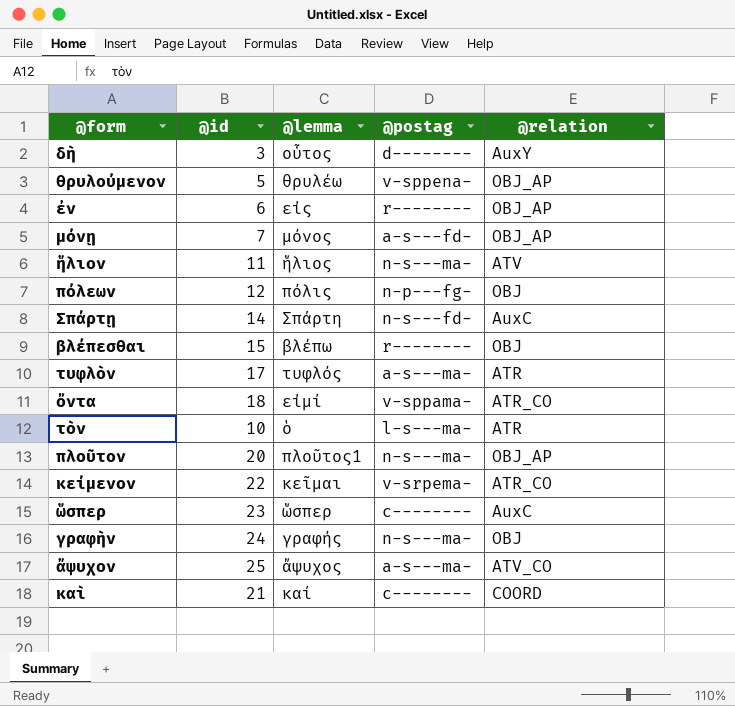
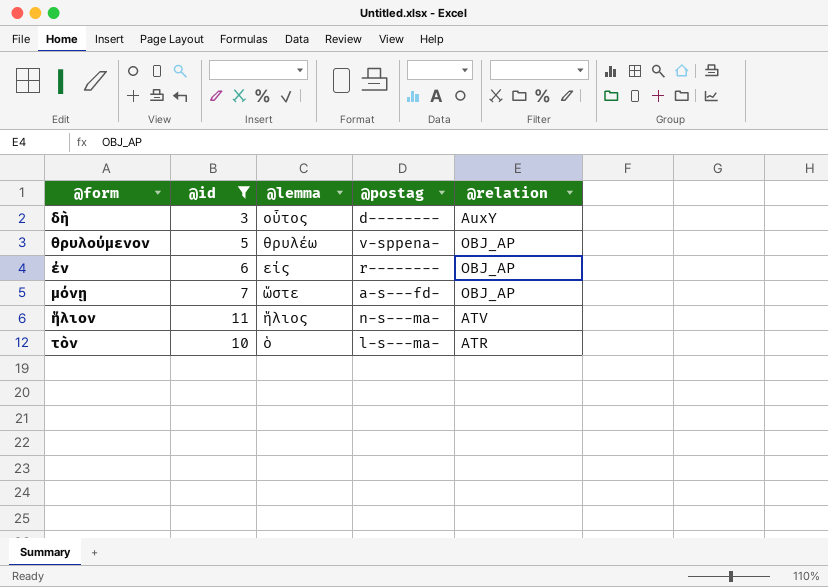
filter: none -> @id <= 11
μόνῃ | @lemma: μόνος -> ὥστε

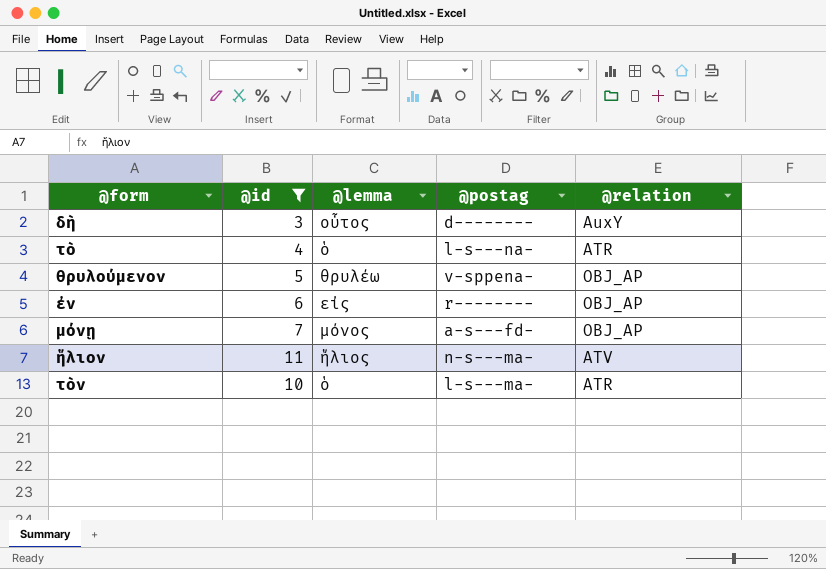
row τὸ: none -> 4 | ὁ | l-s---na- | ATR
μόνῃ | @lemma: ὥστε -> μόνος

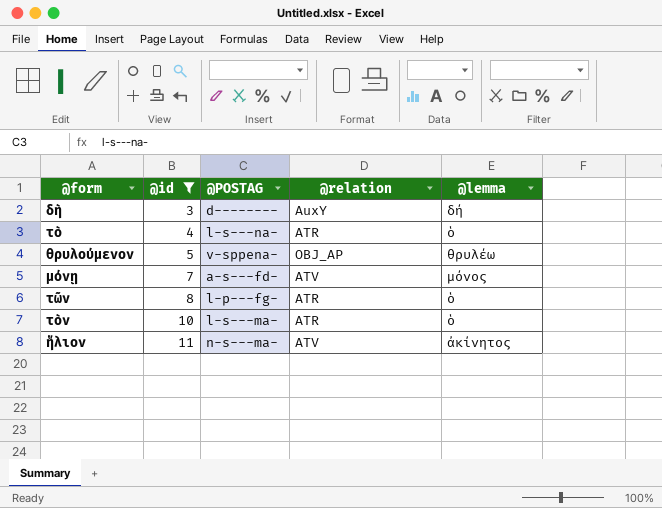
row order: none -> @id ascending
column name: @postag -> @POSTAG
column @lemma | position: 3 -> 5
row ἐν: 6 | εἰς | r-------- | OBJ_AP -> none
δὴ | @lemma: οὗτος -> δή
μόνῃ | @relation: OBJ_AP -> ATV
row τῶν: none -> 8 | l-p---fg- | ATR | ὁ
ἥλιον | @lemma: ἥλιος -> ἀκίνητος

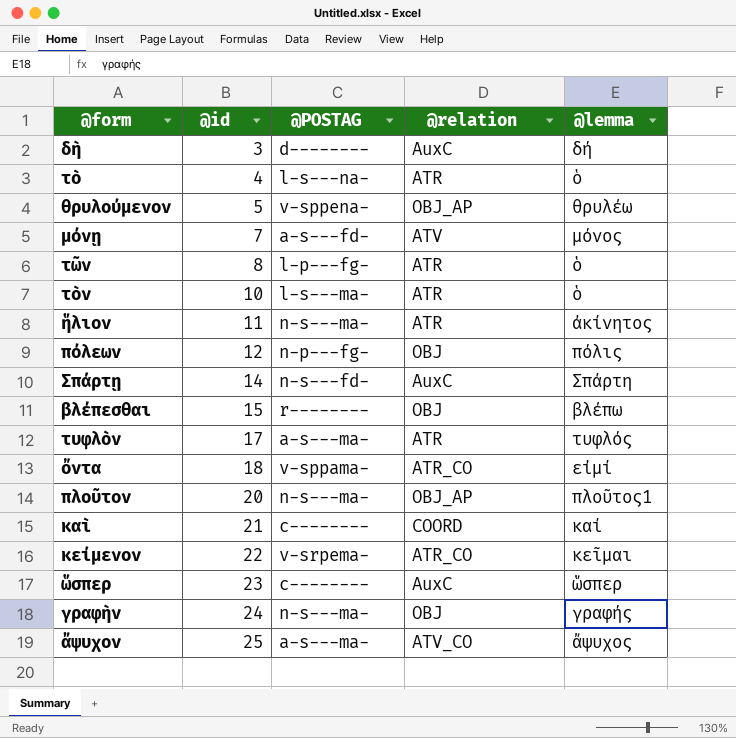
filter: @id <= 11 -> none
δὴ | @relation: AuxY -> AuxC
ἥλιον | @relation: ATV -> ATR

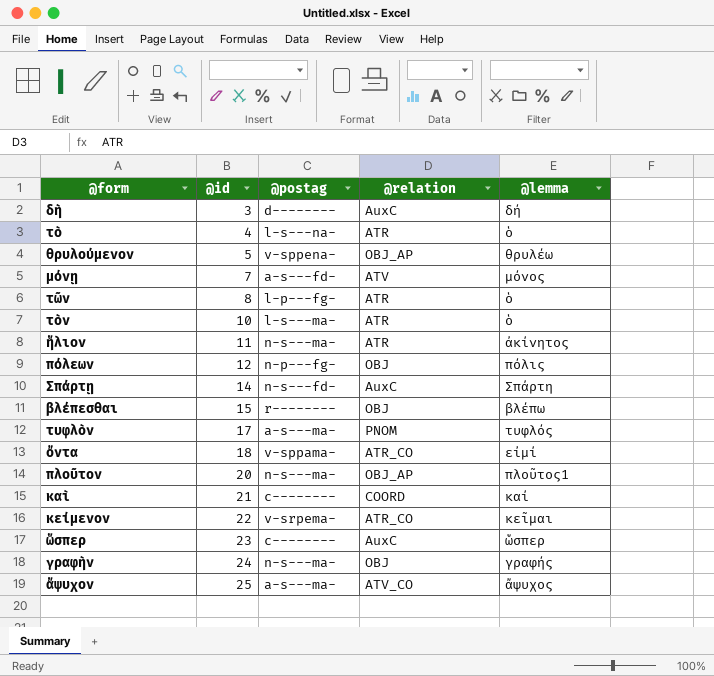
column name: @POSTAG -> @postag
τυφλὸν | @relation: ATR -> PNOM

